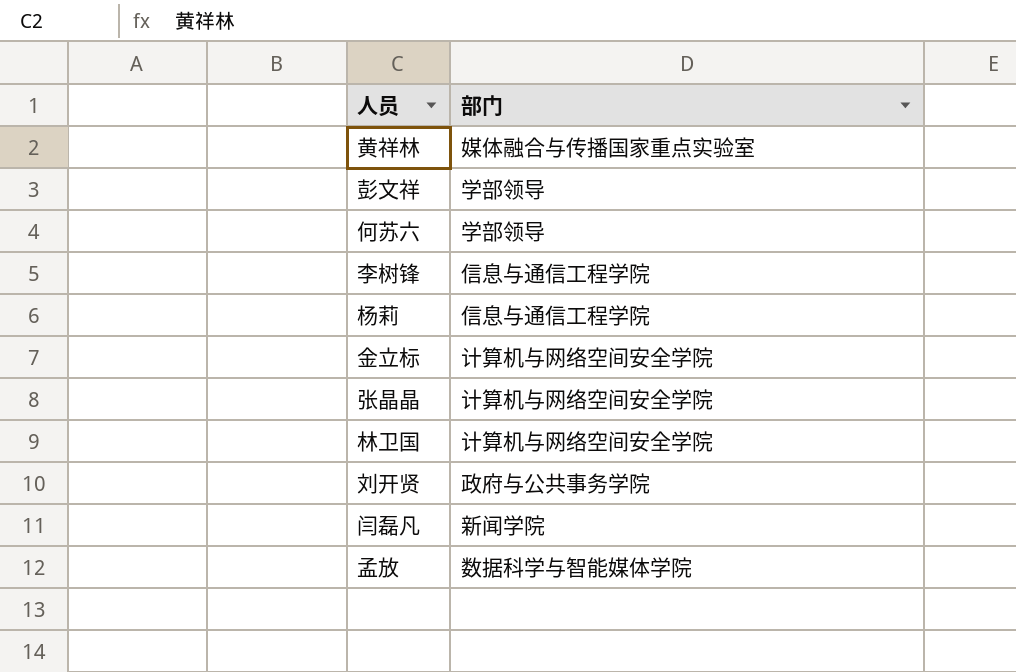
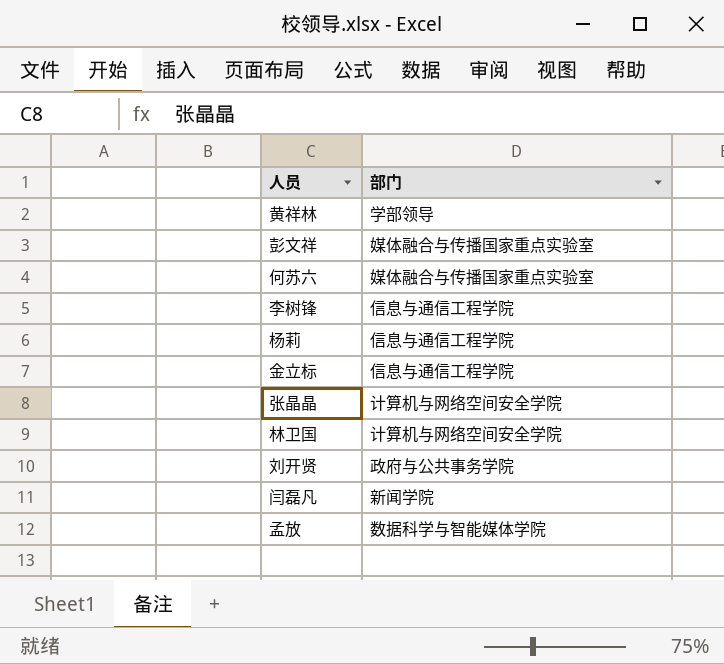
黄祥林 | 部门: 媒体融合与传播国家重点实验室 -> 学部领导
彭文祥 | 部门: 学部领导 -> 媒体融合与传播国家重点实验室
何苏六 | 部门: 学部领导 -> 媒体融合与传播国家重点实验室
金立标 | 部门: 计算机与网络空间安全学院 -> 信息与通信工程学院

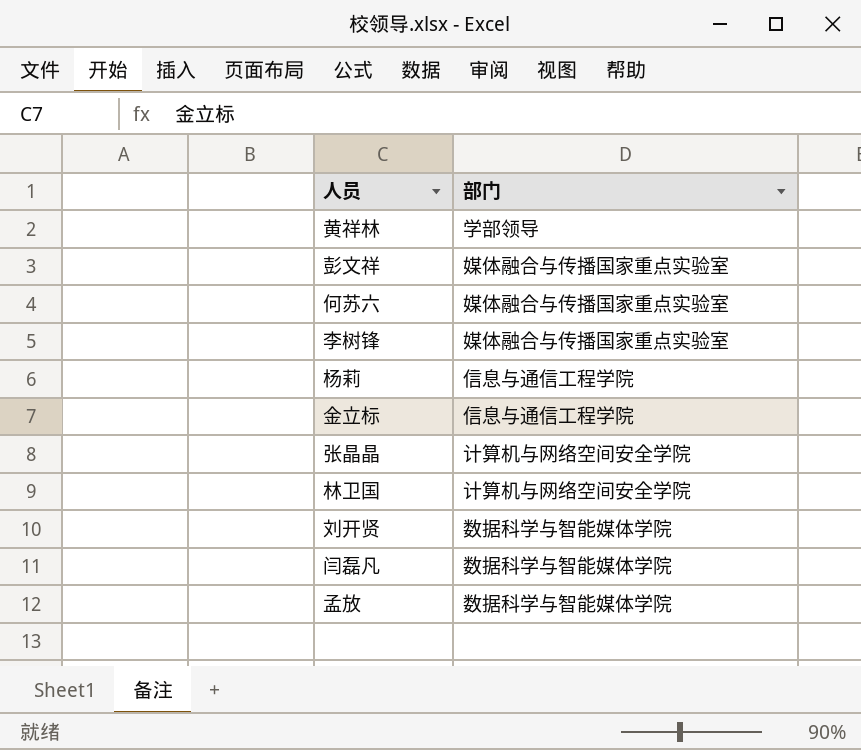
李树锋 | 部门: 信息与通信工程学院 -> 媒体融合与传播国家重点实验室
刘开贤 | 部门: 政府与公共事务学院 -> 数据科学与智能媒体学院
闫磊凡 | 部门: 新闻学院 -> 数据科学与智能媒体学院

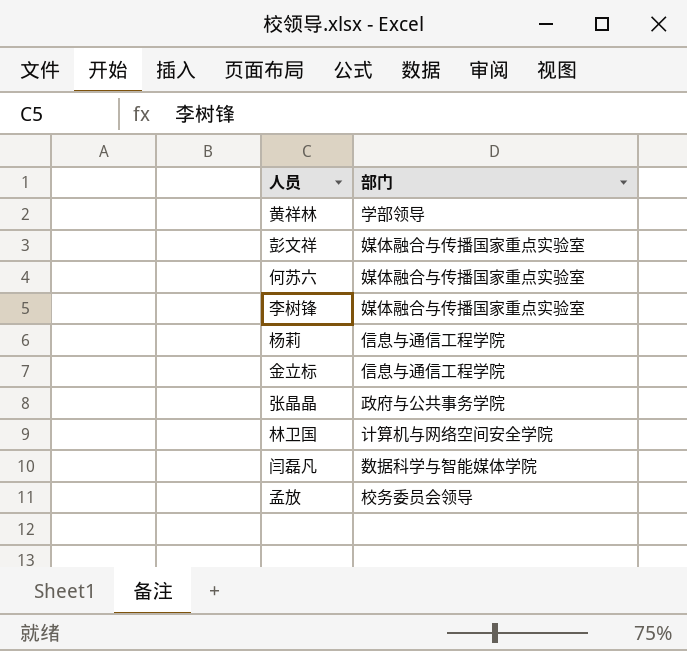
row 刘开贤: 数据科学与智能媒体学院 -> none
张晶晶 | 部门: 计算机与网络空间安全学院 -> 政府与公共事务学院
孟放 | 部门: 数据科学与智能媒体学院 -> 校务委员会领导

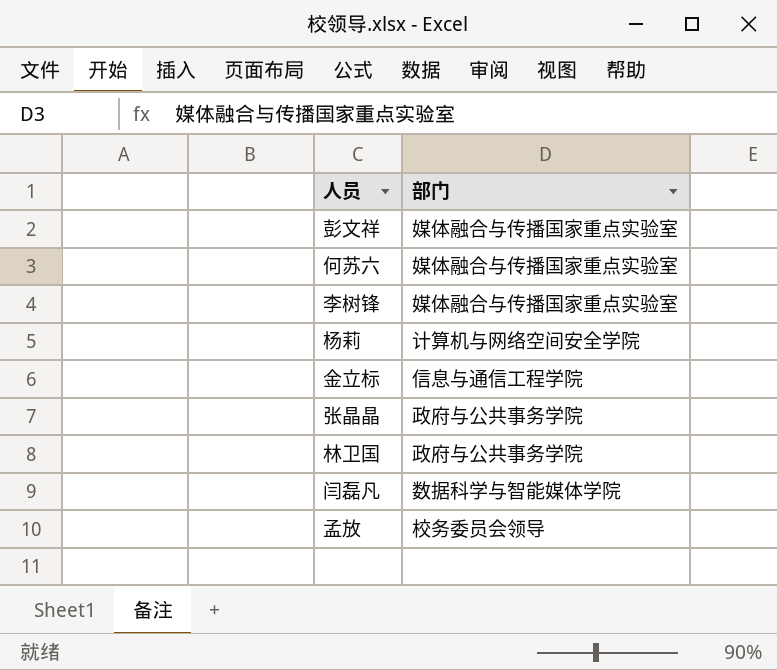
row 黄祥林: 学部领导 -> none
杨莉 | 部门: 信息与通信工程学院 -> 计算机与网络空间安全学院
林卫国 | 部门: 计算机与网络空间安全学院 -> 政府与公共事务学院

